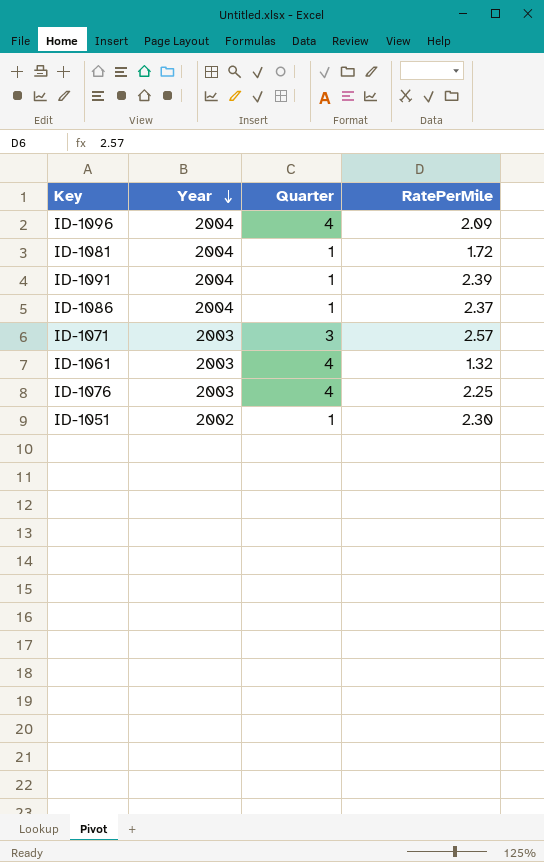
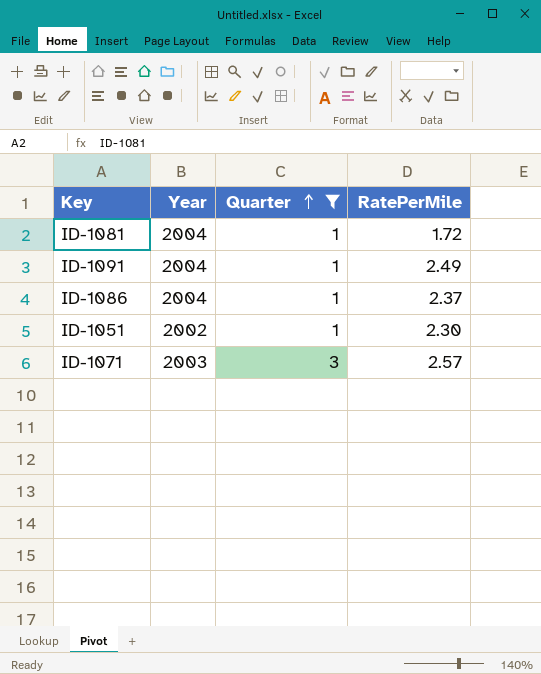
filter: none -> Quarter != 4
row order: Year descending -> Quarter ascending
ID-1091 | RatePerMile: 2.39 -> 2.49

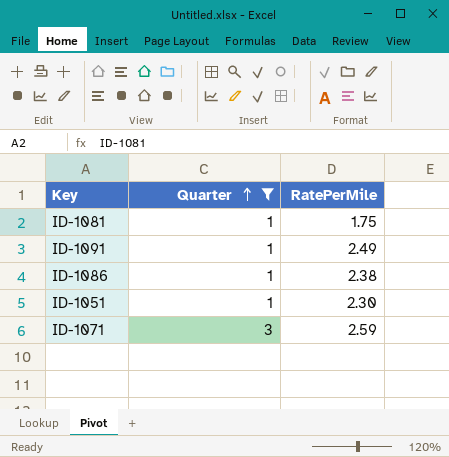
column Year | position: 2 -> none
ID-1081 | RatePerMile: 1.72 -> 1.75
ID-1086 | RatePerMile: 2.37 -> 2.38
ID-1071 | RatePerMile: 2.57 -> 2.59

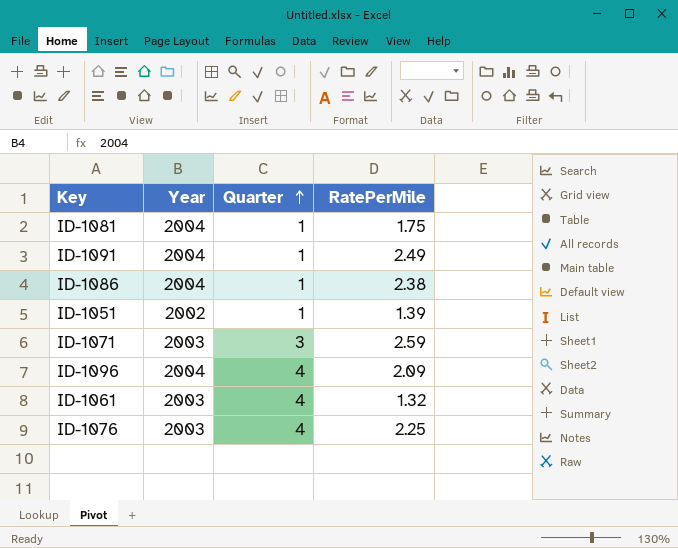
filter: Quarter != 4 -> none
column Year | position: none -> 2
ID-1051 | RatePerMile: 2.30 -> 1.39

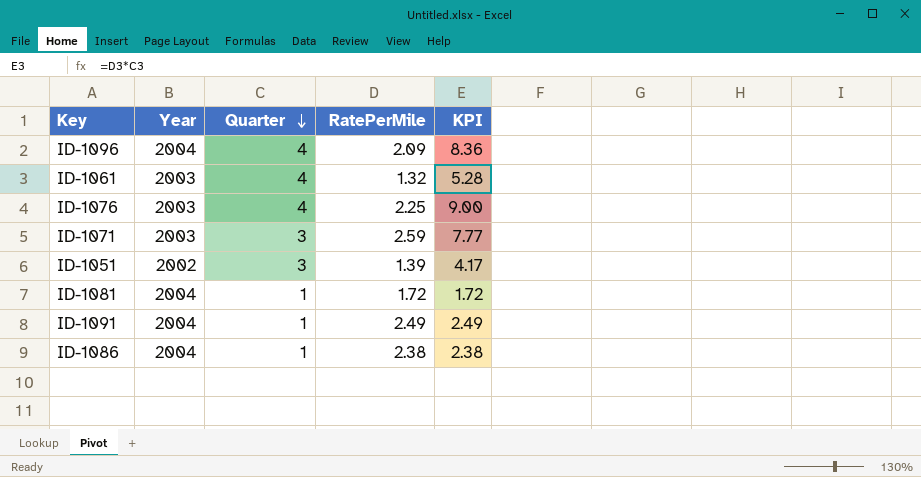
row order: Quarter ascending -> Quarter descending
column KPI | formula: none -> [Quarter] * [RatePerMile]
ID-1051 | Quarter: 1 -> 3
ID-1081 | RatePerMile: 1.75 -> 1.72

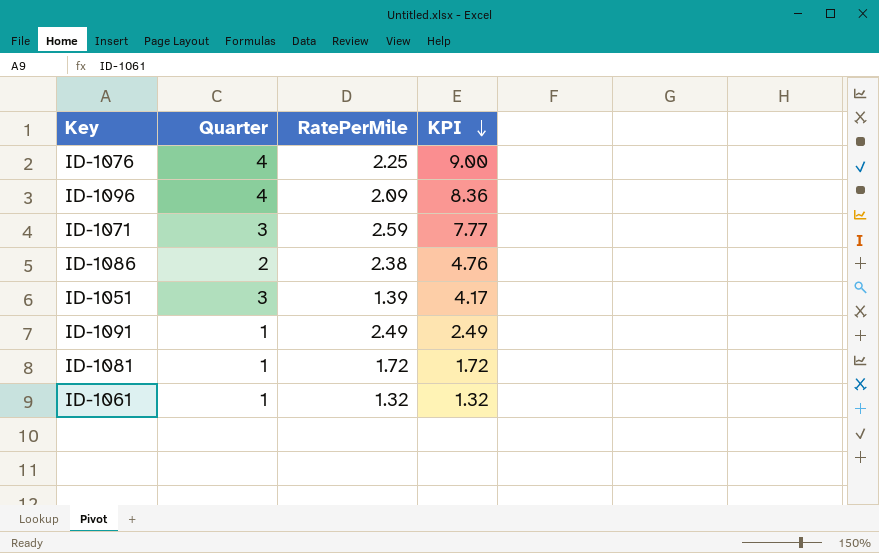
row order: Quarter descending -> KPI descending
column Year | position: 2 -> none
ID-1086 | Quarter: 1 -> 2
ID-1086 | KPI: 2.38 -> 4.76
ID-1061 | Quarter: 4 -> 1
ID-1061 | KPI: 5.28 -> 1.32

